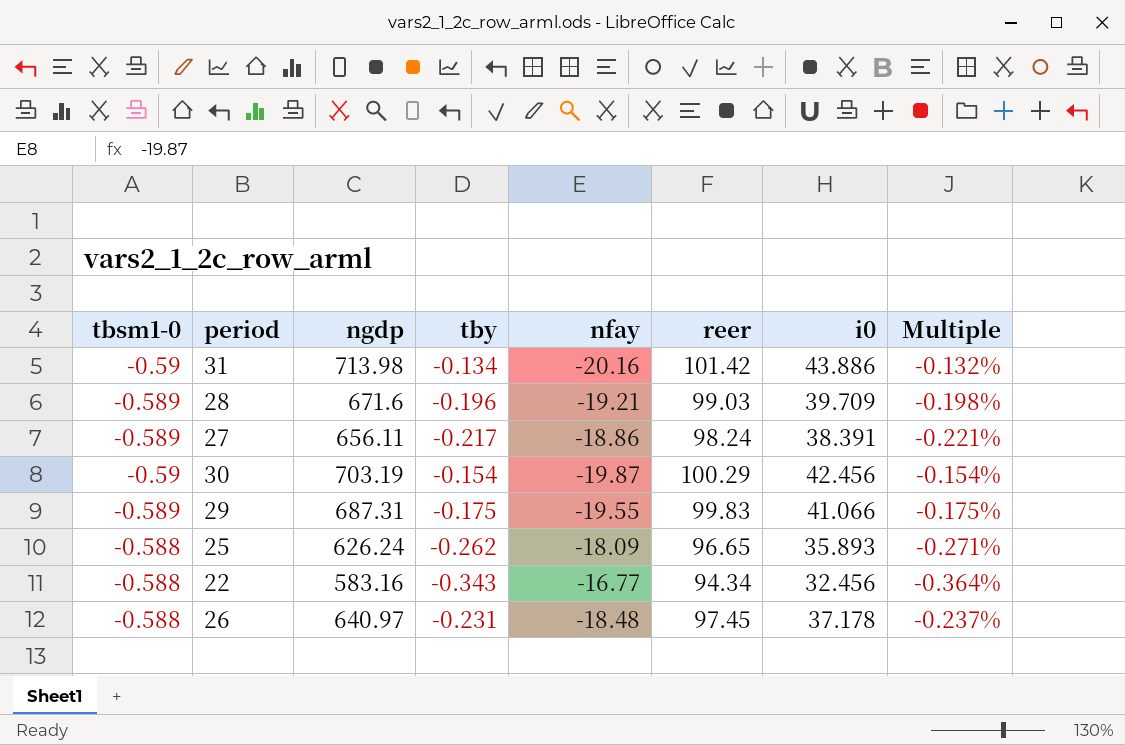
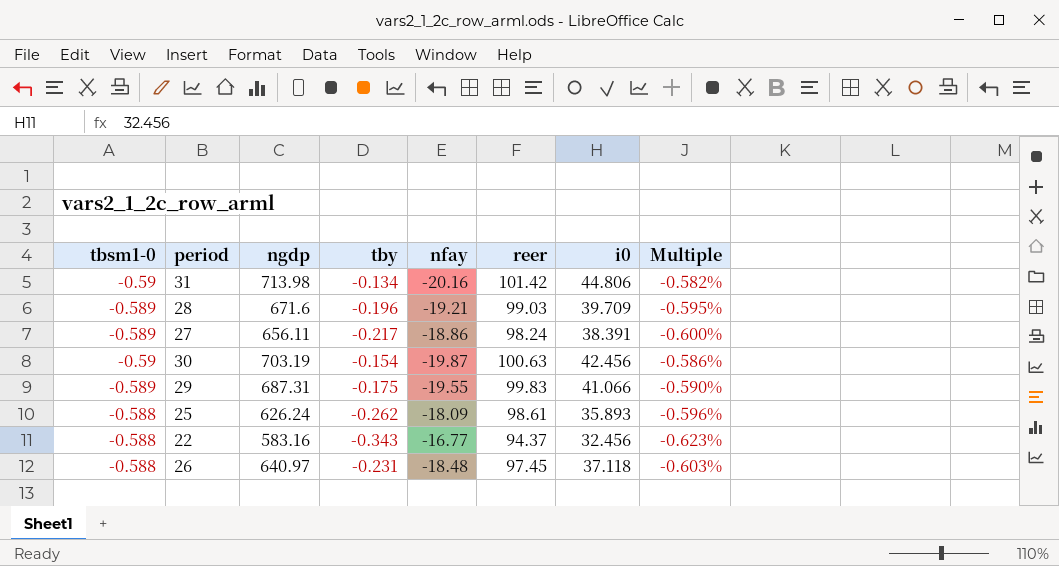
column Multiple | formula: [tby] / [reer] -> [tbsm1-0] / [reer]
31 | i0: 43.886 -> 44.806
30 | reer: 100.29 -> 100.63
25 | reer: 96.65 -> 98.61
22 | reer: 94.34 -> 94.37
26 | i0: 37.178 -> 37.118

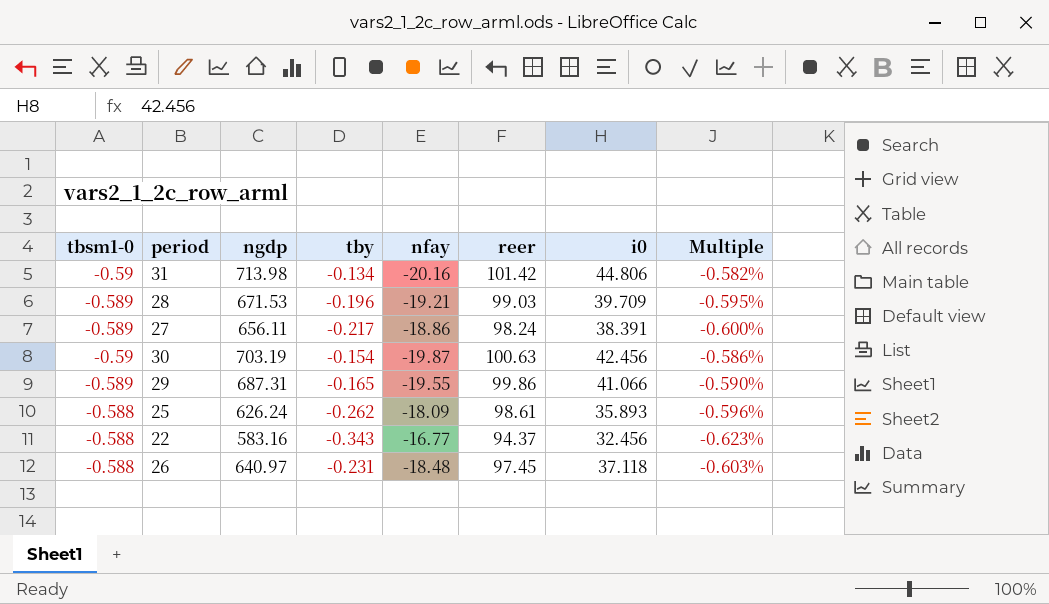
28 | ngdp: 671.6 -> 671.53
29 | tby: -0.175 -> -0.165
29 | reer: 99.83 -> 99.86

